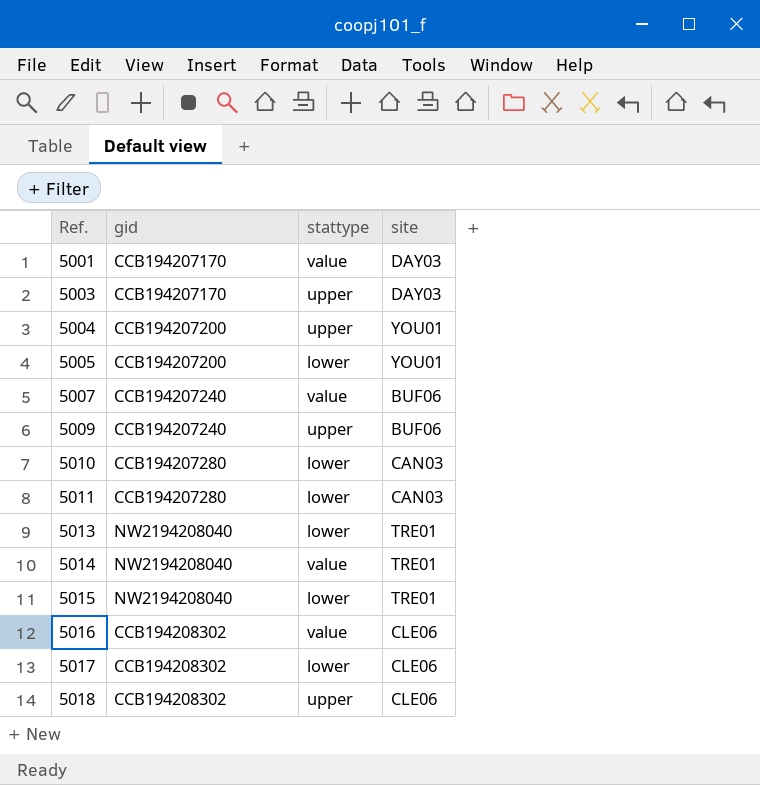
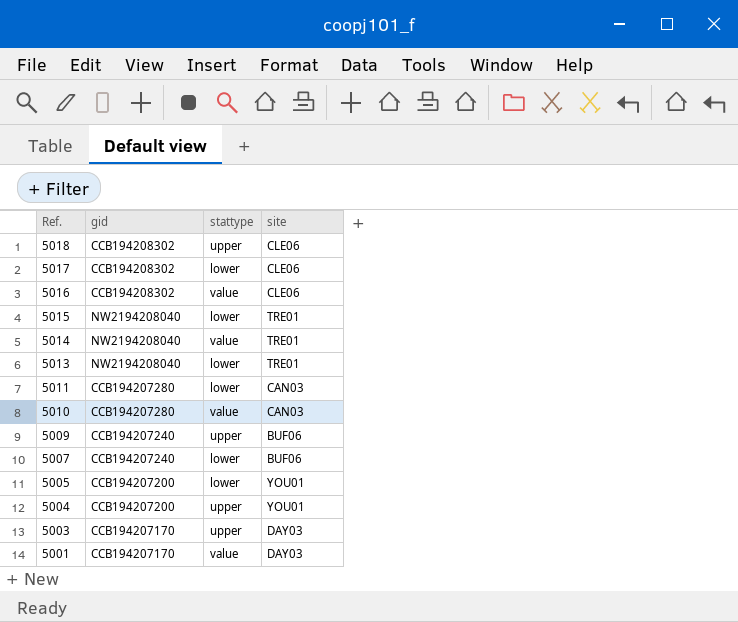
row order: Ref. ascending -> Ref. descending
5010 | stattype: lower -> value
5007 | stattype: value -> lower

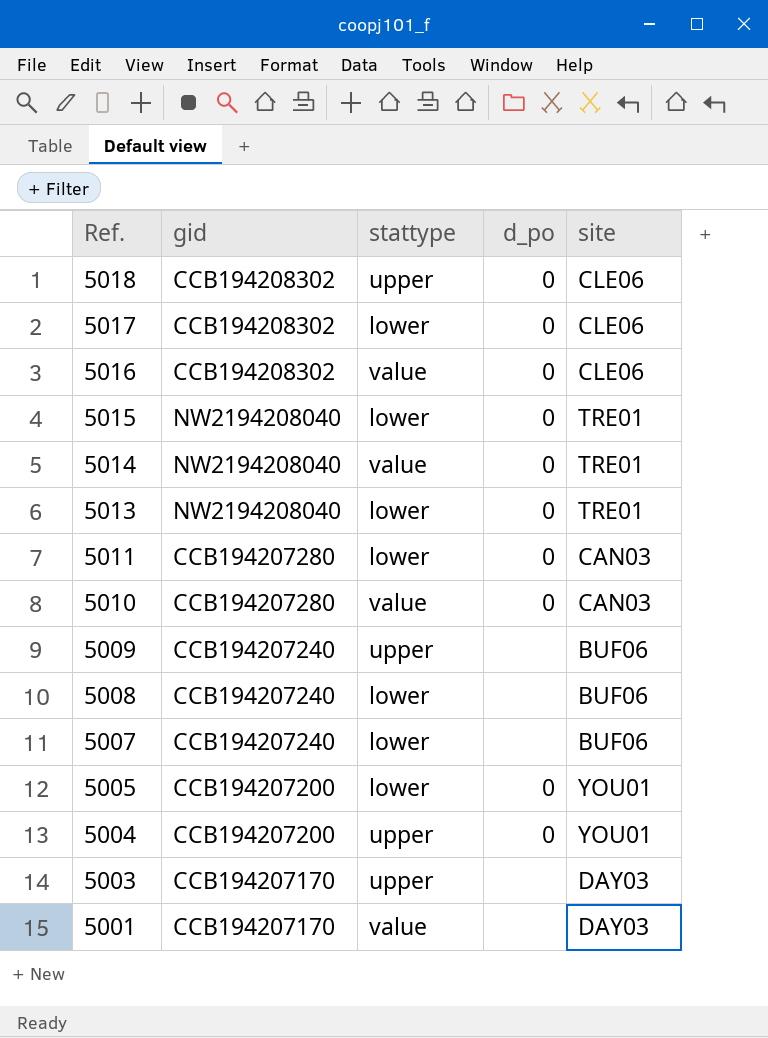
column d_po | position: none -> 4
row 5008: none -> CCB194207240 | lower | none | BUF06

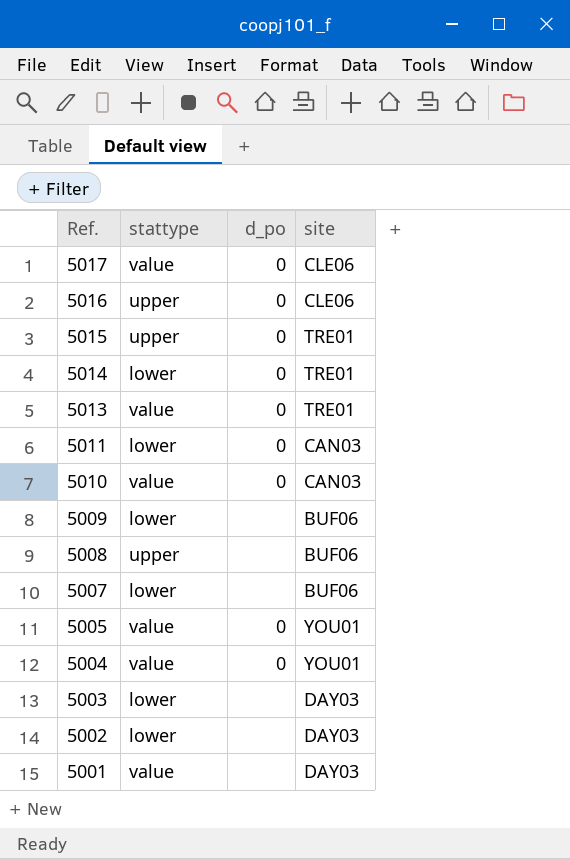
column gid | position: 2 -> none
row 5018: CCB194208302 | upper | 0 | CLE06 -> none
5017 | stattype: lower -> value
5016 | stattype: value -> upper
5015 | stattype: lower -> upper
5014 | stattype: value -> lower
5013 | stattype: lower -> value
5009 | stattype: upper -> lower
5008 | stattype: lower -> upper
5005 | stattype: lower -> value
5004 | stattype: upper -> value
5003 | stattype: upper -> lower
row 5002: none -> lower | none | DAY03

